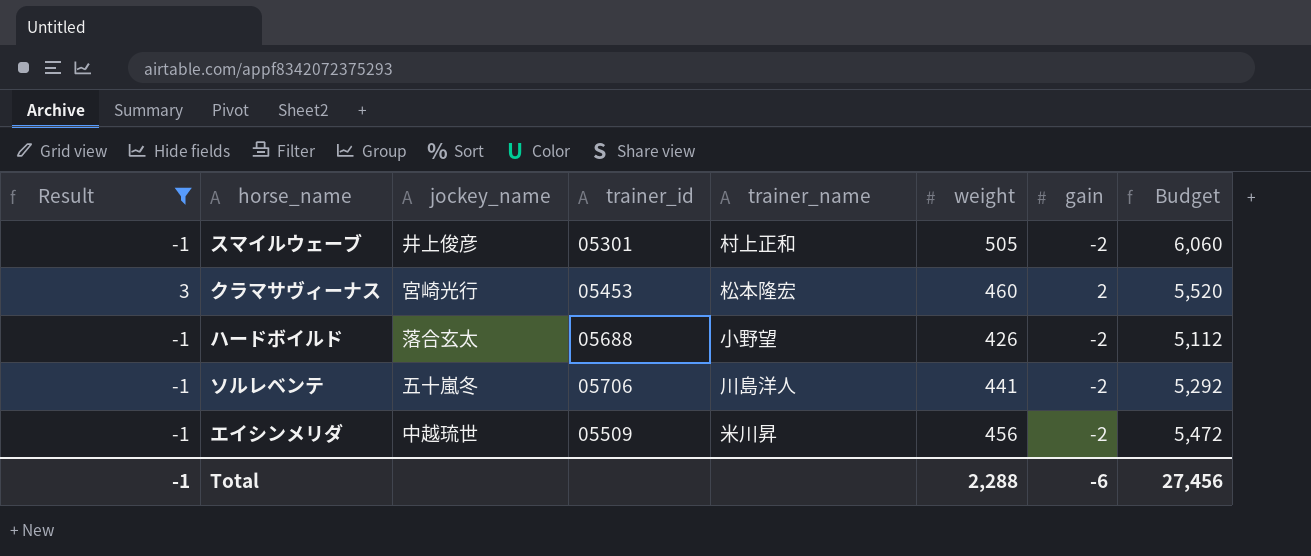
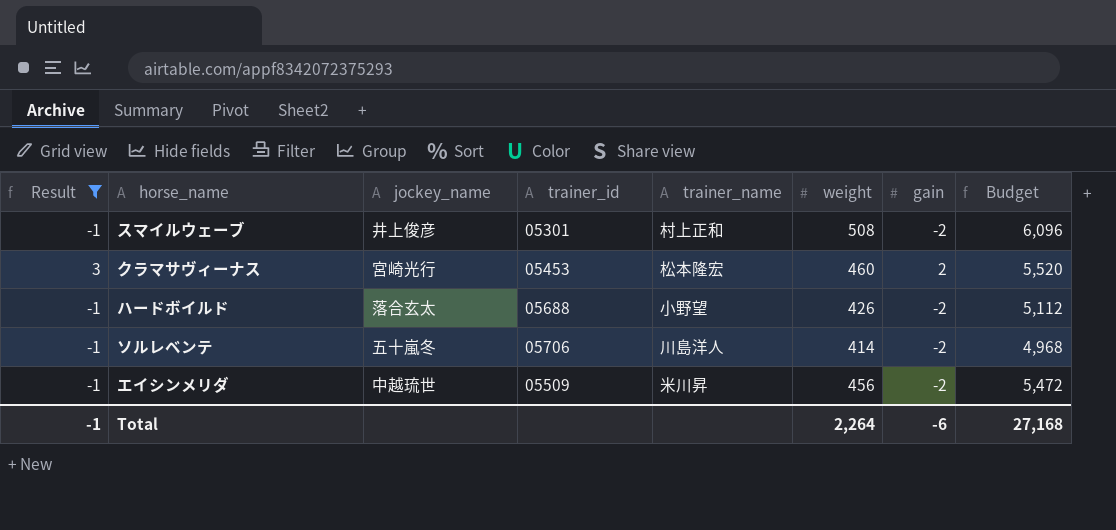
スマイルウェーブ | weight: 505 -> 508
スマイルウェーブ | Budget: 6,060 -> 6,096
ソルレベンテ | weight: 441 -> 414
ソルレベンテ | Budget: 5,292 -> 4,968
Total | weight: 2,288 -> 2,264
Total | Budget: 27,456 -> 27,168

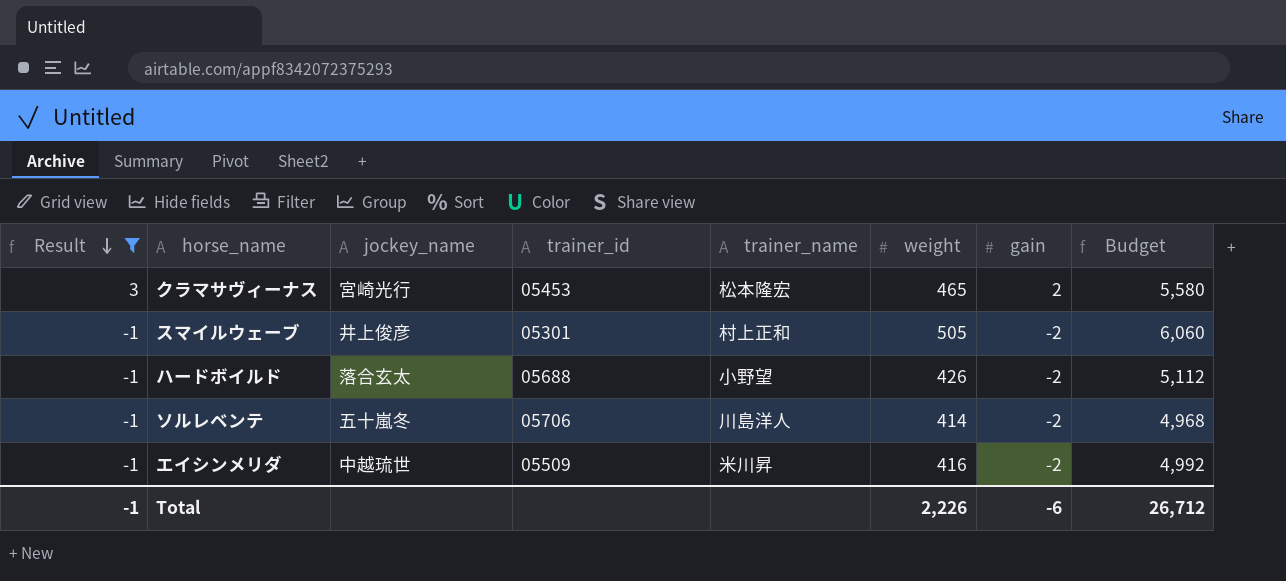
row order: none -> Result descending
クラマサヴィーナス | weight: 460 -> 465
クラマサヴィーナス | Budget: 5,520 -> 5,580
スマイルウェーブ | weight: 508 -> 505
スマイルウェーブ | Budget: 6,096 -> 6,060
エイシンメリダ | weight: 456 -> 416
エイシンメリダ | Budget: 5,472 -> 4,992
Total | weight: 2,264 -> 2,226
Total | Budget: 27,168 -> 26,712

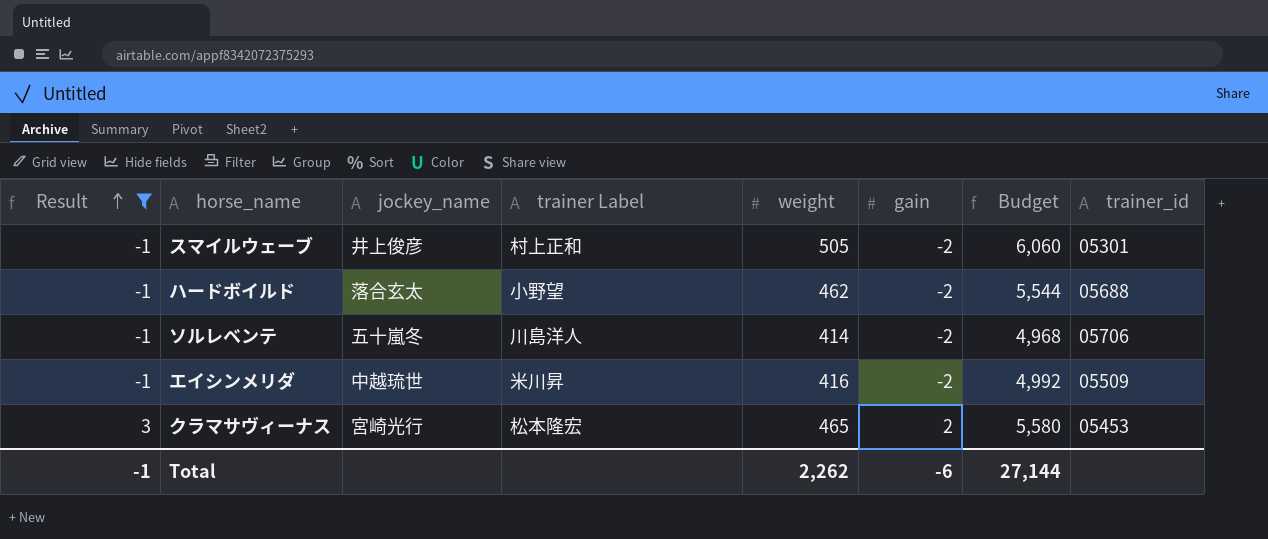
row order: Result descending -> Result ascending
column name: trainer_name -> trainer Label
column trainer_id | position: 4 -> 8
ハードボイルド | weight: 426 -> 462
ハードボイルド | Budget: 5,112 -> 5,544
Total | weight: 2,226 -> 2,262
Total | Budget: 26,712 -> 27,144

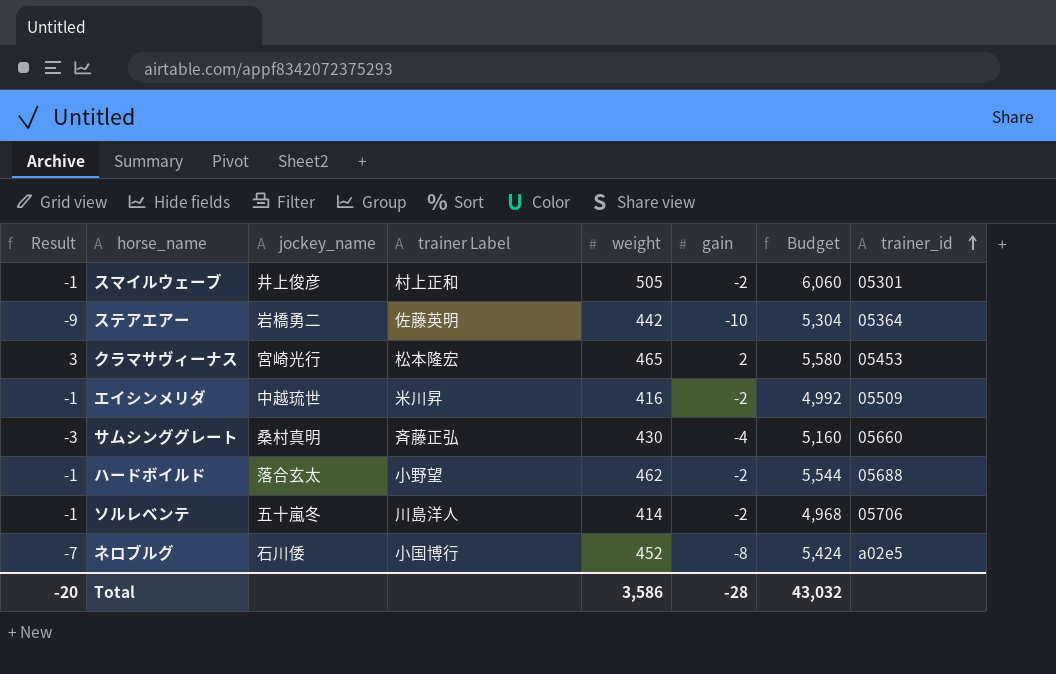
filter: Result >= -1 -> none
row order: Result ascending -> trainer_id ascending
Total | Result: -1 -> -20
Total | weight: 2,262 -> 3,586
Total | gain: -6 -> -28
Total | Budget: 27,144 -> 43,032

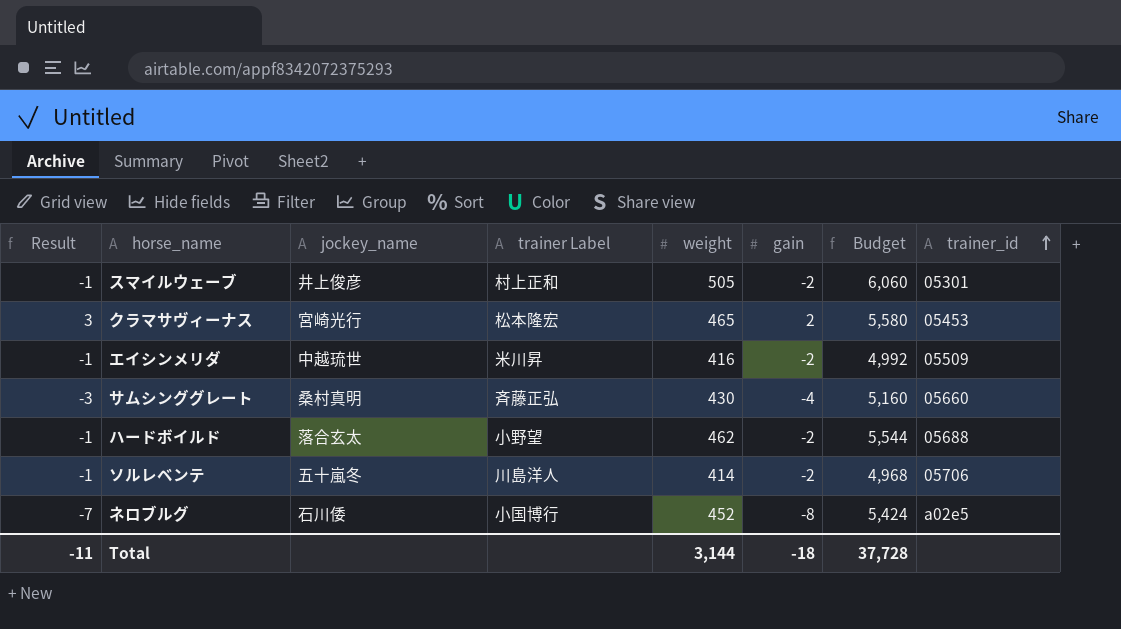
row ステアエアー: -9 | 岩橋勇二 | 佐藤英明 | 442 | -10 | 5,304 | 05364 -> none
Total | Result: -20 -> -11
Total | weight: 3,586 -> 3,144
Total | gain: -28 -> -18
Total | Budget: 43,032 -> 37,728

